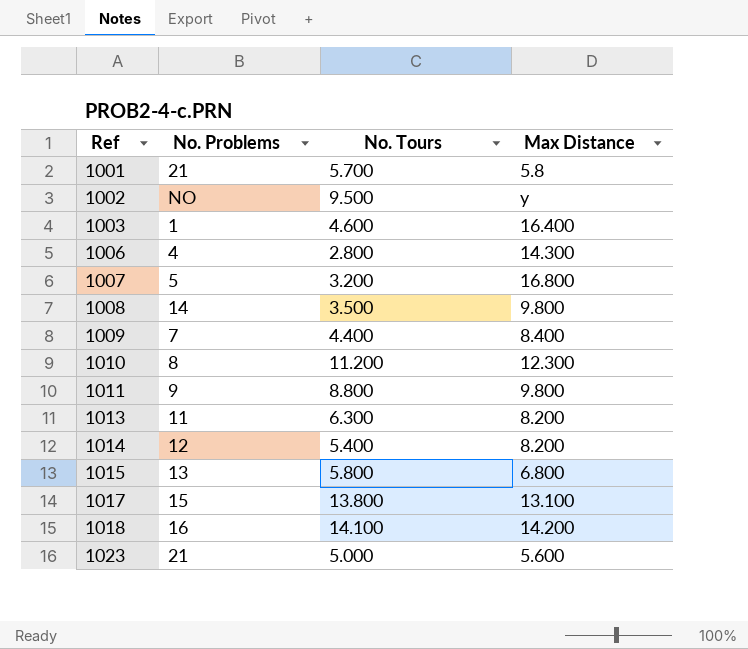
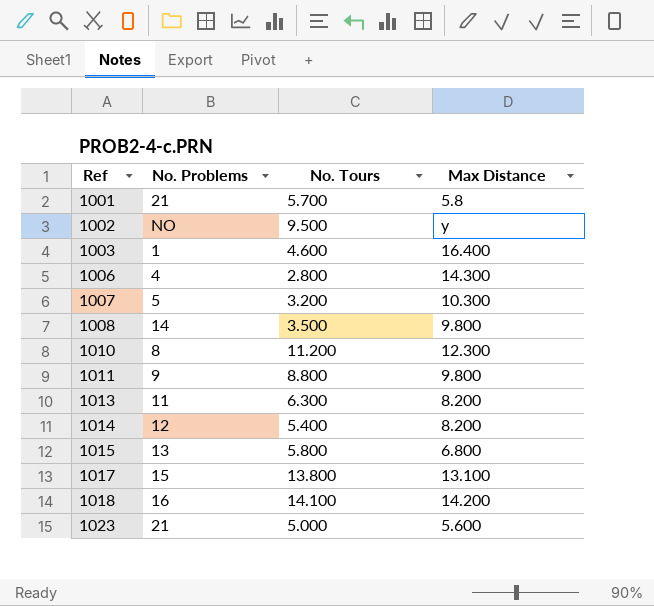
row 1009: 7 | 4.400 | 8.400 -> none
1007 | Max Distance: 16.800 -> 10.300

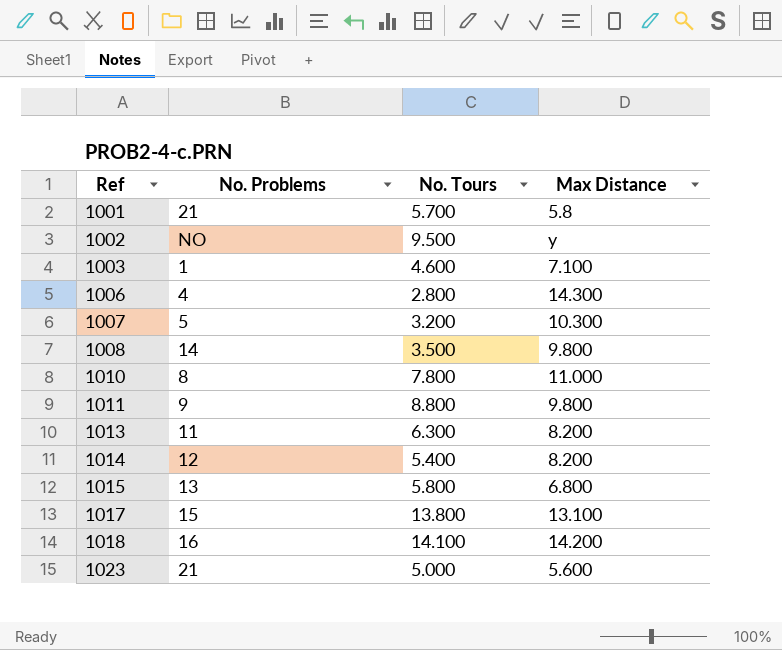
1003 | Max Distance: 16.400 -> 7.100
1010 | No. Tours: 11.200 -> 7.800
1010 | Max Distance: 12.300 -> 11.000

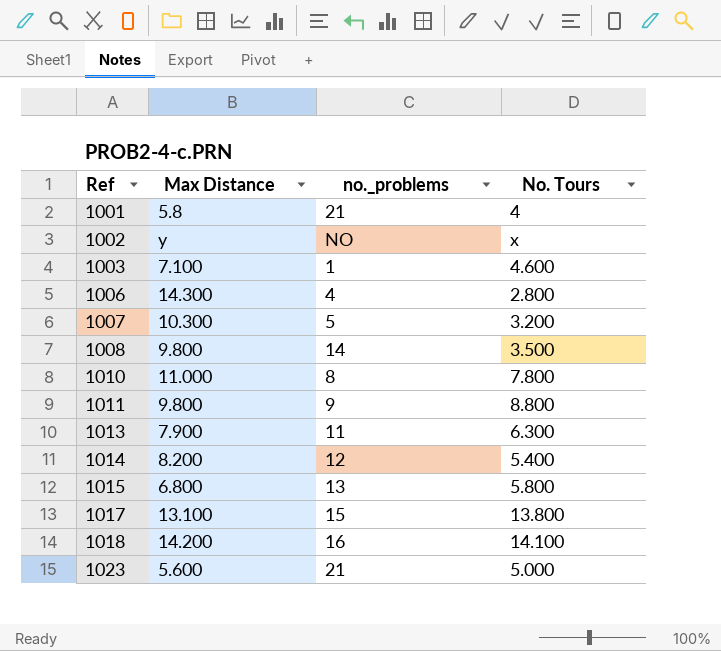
column Max Distance | position: 4 -> 2
column name: No. Problems -> no._problems
1001 | No. Tours: 5.700 -> 4
1002 | No. Tours: 9.500 -> x
1013 | Max Distance: 8.200 -> 7.900

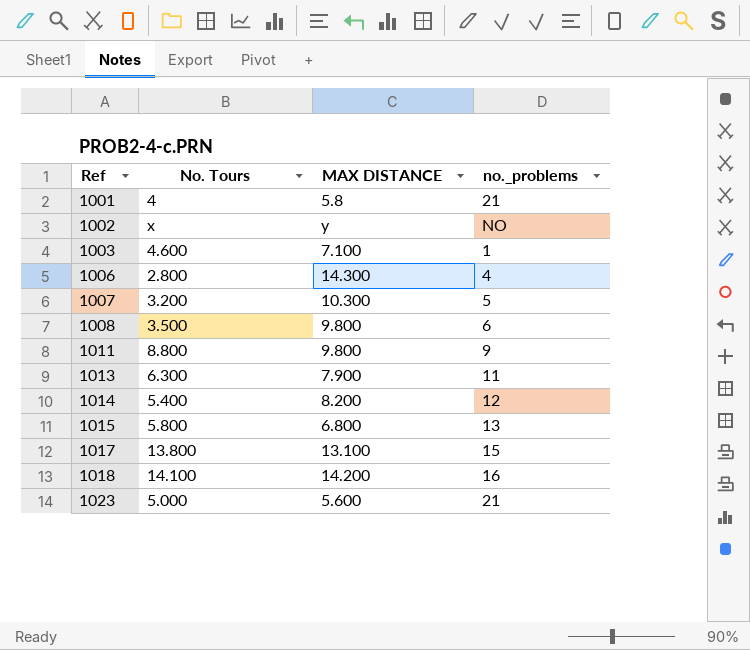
column No. Tours | position: 4 -> 2
column name: Max Distance -> MAX DISTANCE
row 1010: 11.000 | 8 | 7.800 -> none
1008 | no._problems: 14 -> 6

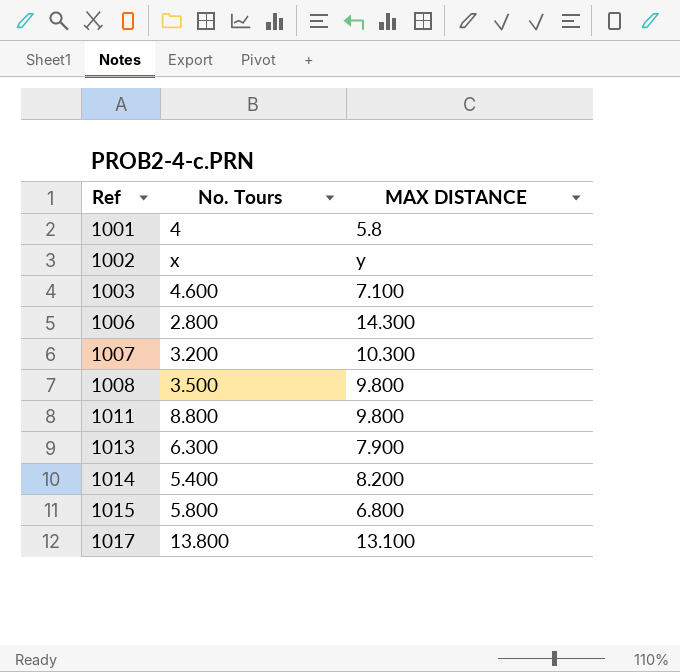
column no._problems | position: 4 -> none
row 1018: 14.100 | 14.200 | 16 -> none
row 1023: 5.000 | 5.600 | 21 -> none

